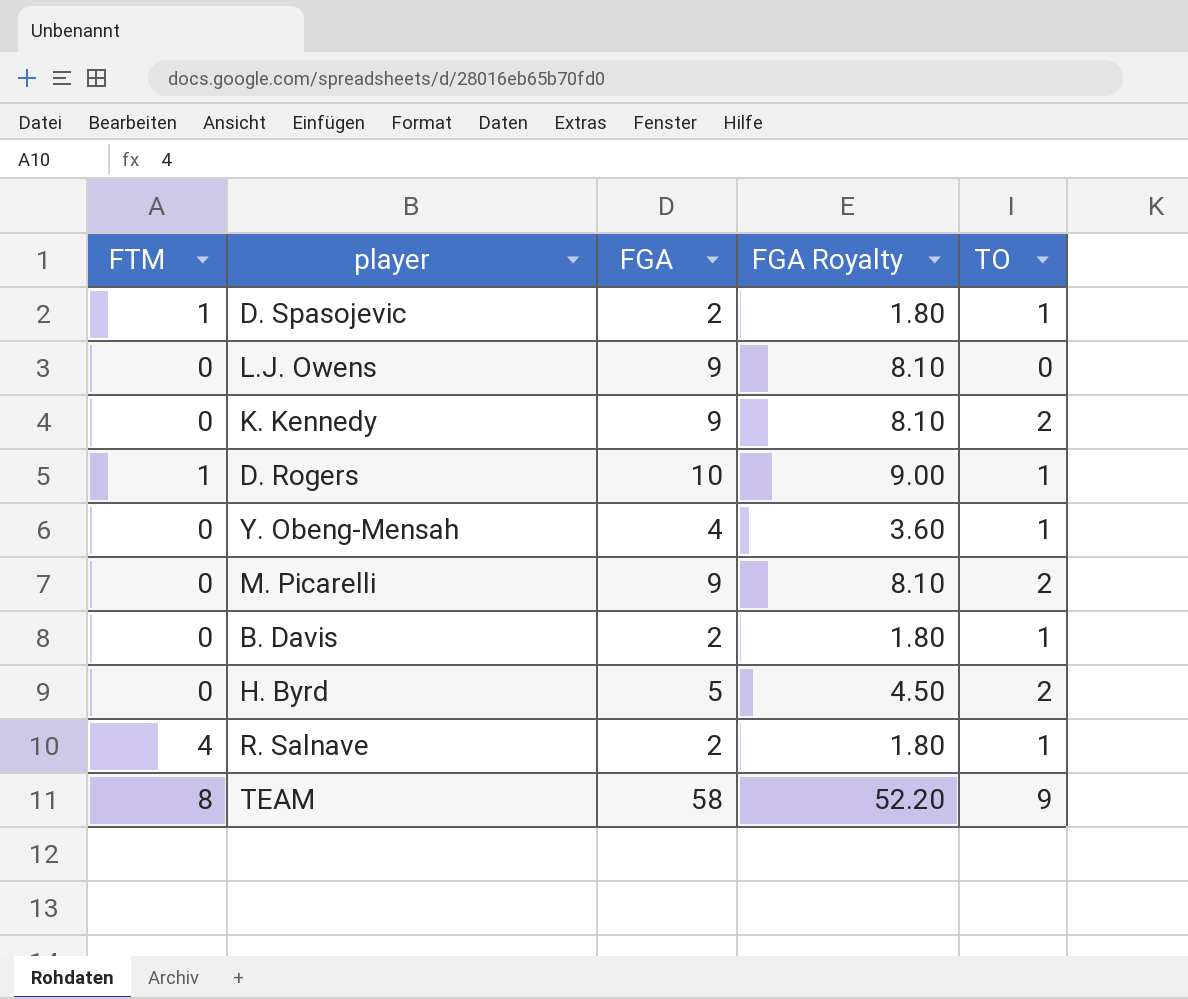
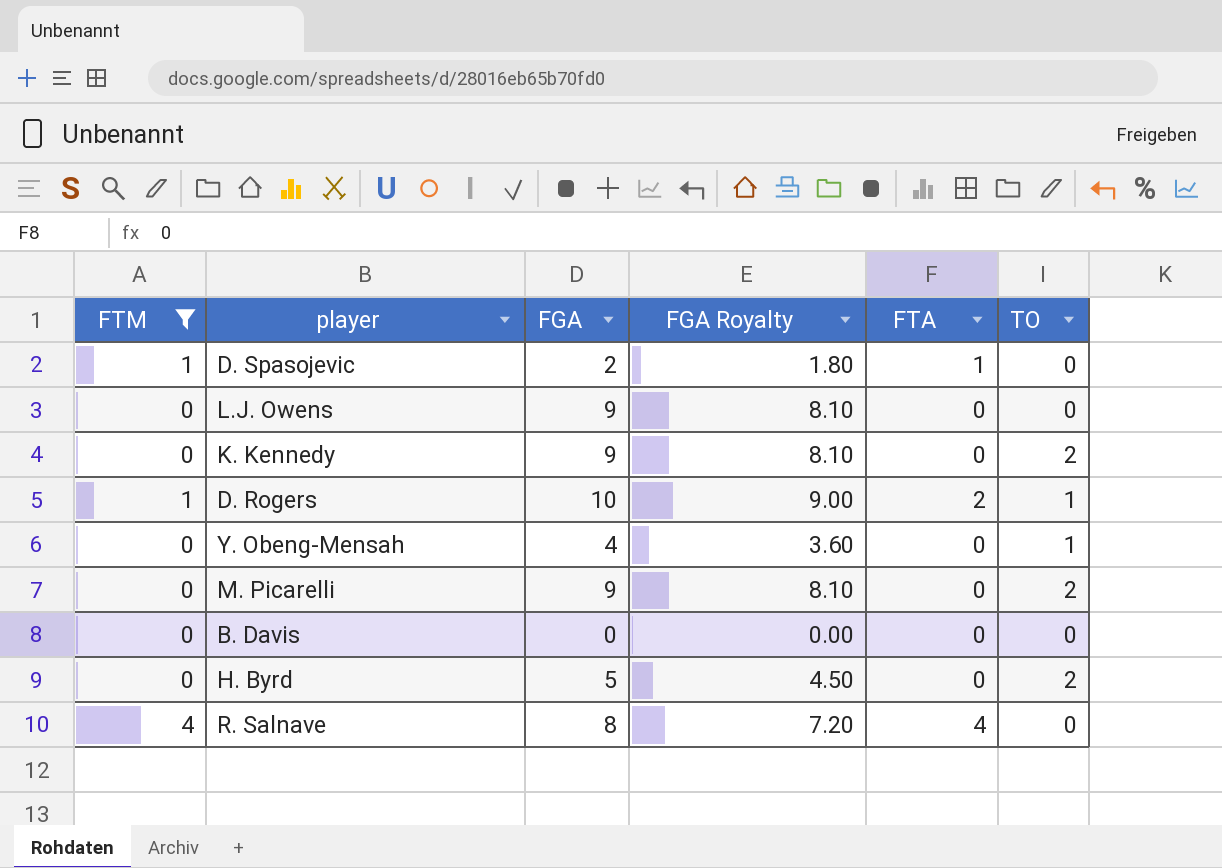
filter: none -> FTM != 8
column FTA | position: none -> 5
D. Spasojevic | TO: 1 -> 0
B. Davis | FGA: 2 -> 0
B. Davis | FGA Royalty: 1.80 -> 0.00
B. Davis | TO: 1 -> 0
R. Salnave | FGA: 2 -> 8
R. Salnave | FGA Royalty: 1.80 -> 7.20
R. Salnave | TO: 1 -> 0

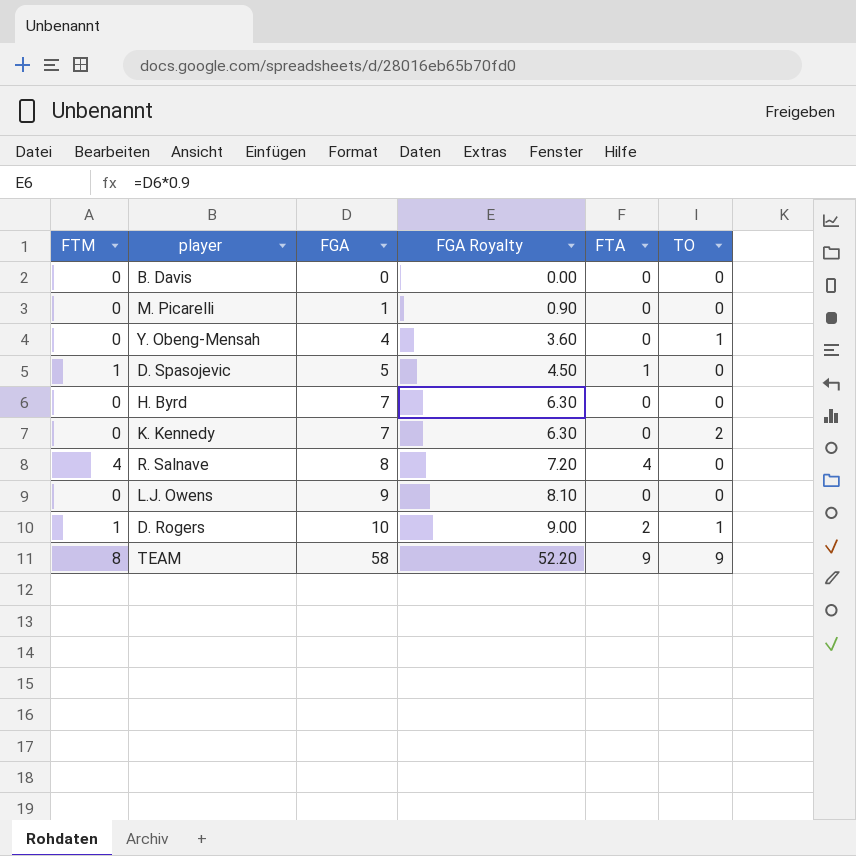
filter: FTM != 8 -> none
row order: none -> FGA ascending
M. Picarelli | FGA: 9 -> 1
M. Picarelli | FGA Royalty: 8.10 -> 0.90
M. Picarelli | TO: 2 -> 0
D. Spasojevic | FGA: 2 -> 5
D. Spasojevic | FGA Royalty: 1.80 -> 4.50
H. Byrd | FGA: 5 -> 7
H. Byrd | FGA Royalty: 4.50 -> 6.30
H. Byrd | TO: 2 -> 0
K. Kennedy | FGA: 9 -> 7
K. Kennedy | FGA Royalty: 8.10 -> 6.30

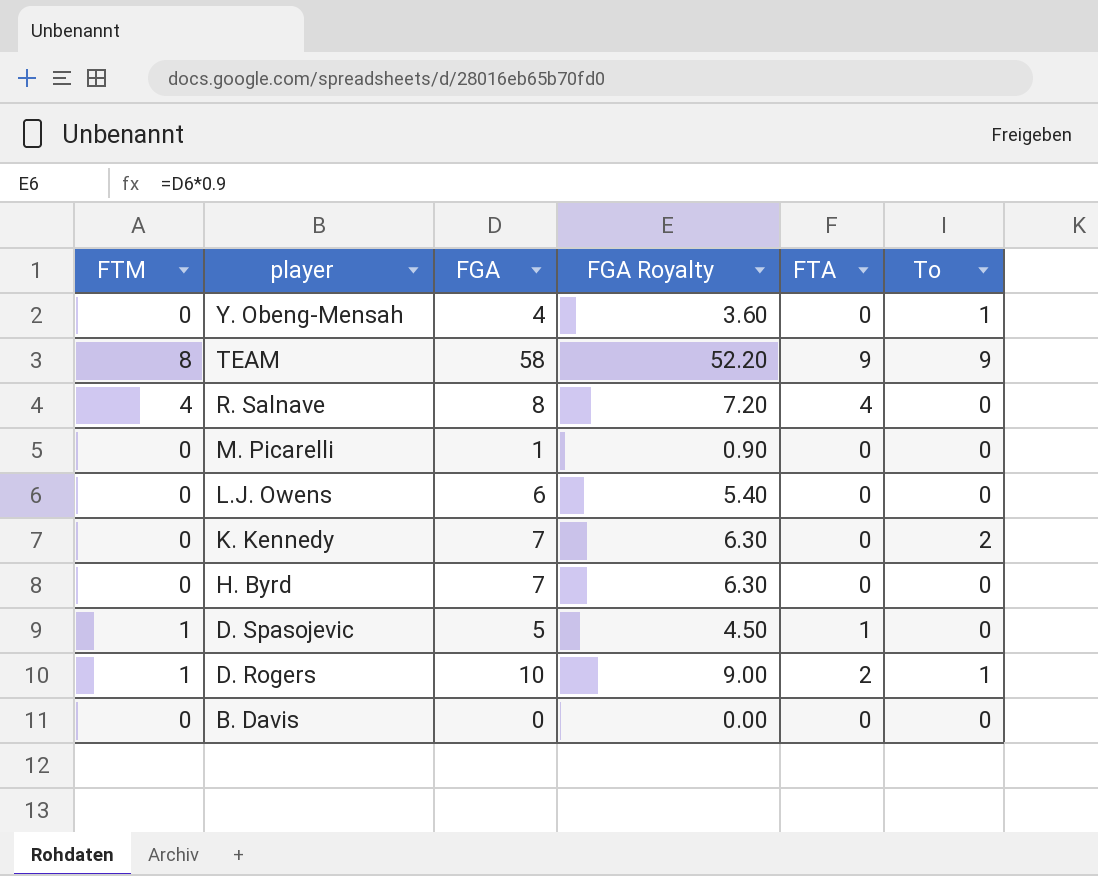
row order: FGA ascending -> player descending
column name: TO -> To
L.J. Owens | FGA: 9 -> 6
L.J. Owens | FGA Royalty: 8.10 -> 5.40

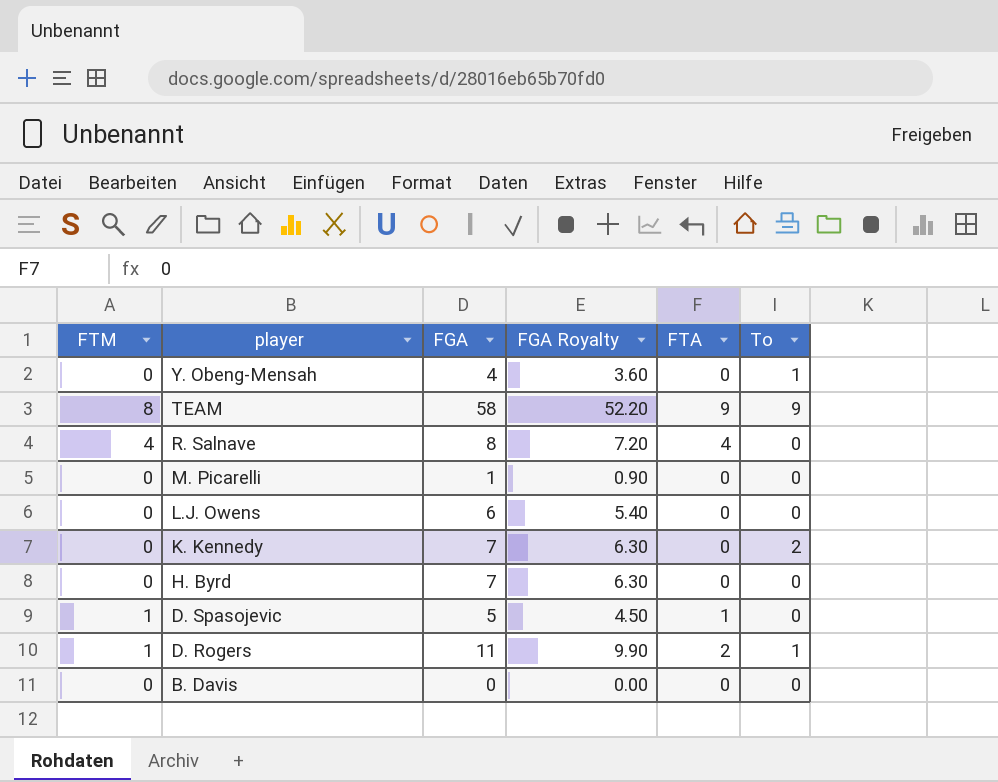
D. Rogers | FGA: 10 -> 11
D. Rogers | FGA Royalty: 9.00 -> 9.90

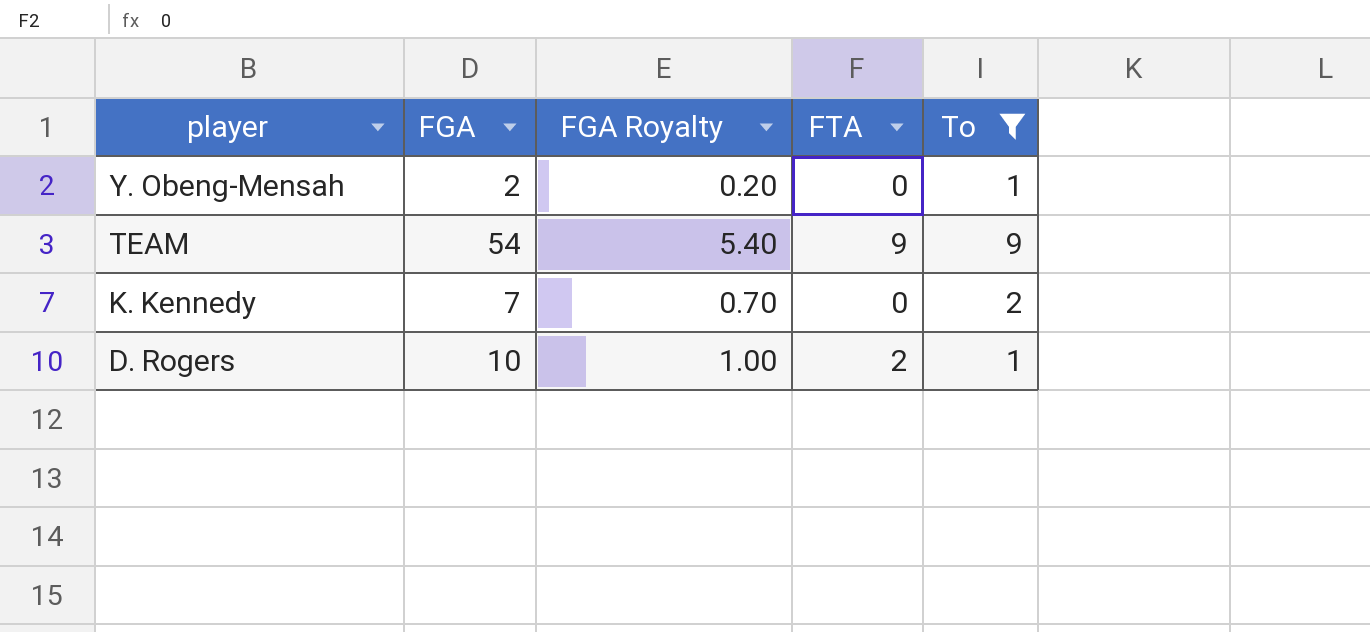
filter: none -> To != 0
column FTM | position: 1 -> none
column FGA Royalty | formula: [FGA] * 0.9 -> [FGA] * 0.1
Y. Obeng-Mensah | FGA: 4 -> 2
TEAM | FGA: 58 -> 54
D. Rogers | FGA: 11 -> 10

